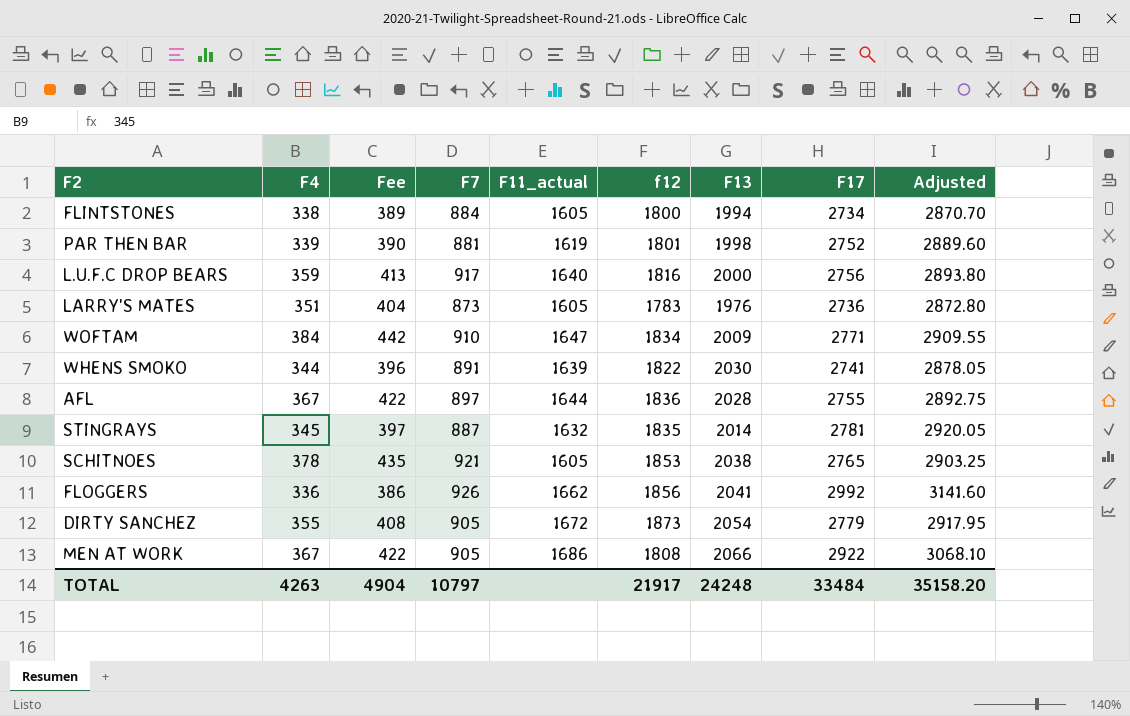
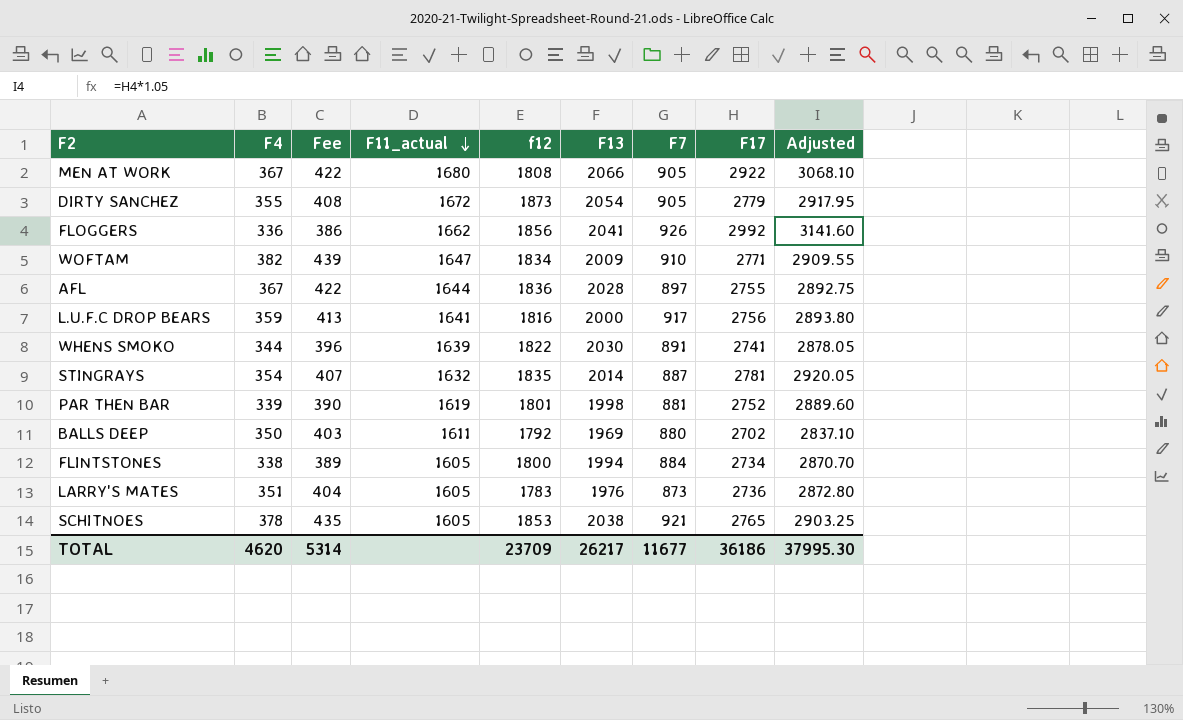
row order: none -> F11_actual descending
column F7 | position: 4 -> 7
MEN AT WORK | F11_actual: 1686 -> 1680
WOFTAM | F4: 384 -> 382
WOFTAM | Fee: 442 -> 439
L.U.F.C DROP BEARS | F11_actual: 1640 -> 1641
STINGRAYS | F4: 345 -> 354
STINGRAYS | Fee: 397 -> 407
row BALLS DEEP: none -> 350 | 403 | 1611 | 1792 | 1969 | 880 | 2702 | 2837.10
TOTAL | F4: 4263 -> 4620
TOTAL | Fee: 4904 -> 5314
TOTAL | f12: 21917 -> 23709
TOTAL | F13: 24248 -> 26217
TOTAL | F7: 10797 -> 11677
TOTAL | F17: 33484 -> 36186
TOTAL | Adjusted: 35158.20 -> 37995.30

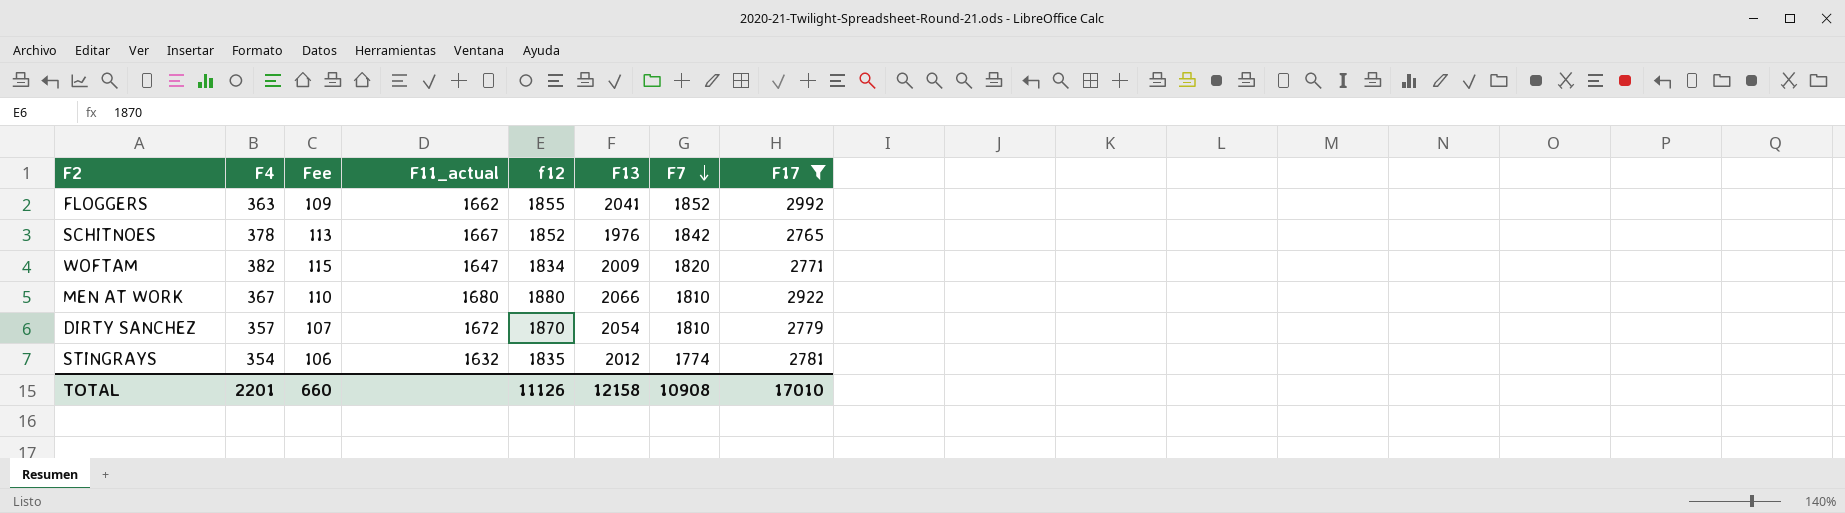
filter: none -> F17 >= 2765
row order: F11_actual descending -> F7 descending
column Adjusted | formula: [F17] * 1.05 -> none
column Fee | formula: [F4] * 1.15 -> [F4] * 0.3
FLOGGERS | F4: 336 -> 363
FLOGGERS | f12: 1856 -> 1855
FLOGGERS | F7: 926 -> 1852
SCHITNOES | F11_actual: 1605 -> 1667
SCHITNOES | f12: 1853 -> 1852
SCHITNOES | F13: 2038 -> 1976
SCHITNOES | F7: 921 -> 1842
WOFTAM | F7: 910 -> 1820
MEN AT WORK | f12: 1808 -> 1880
MEN AT WORK | F7: 905 -> 1810
DIRTY SANCHEZ | F4: 355 -> 357
DIRTY SANCHEZ | f12: 1873 -> 1870
DIRTY SANCHEZ | F7: 905 -> 1810
STINGRAYS | F13: 2014 -> 2012
STINGRAYS | F7: 887 -> 1774
TOTAL | F4: 4620 -> 2201
TOTAL | Fee: 5314 -> 660
TOTAL | f12: 23709 -> 11126
TOTAL | F13: 26217 -> 12158
TOTAL | F7: 11677 -> 10908
TOTAL | F17: 36186 -> 17010

